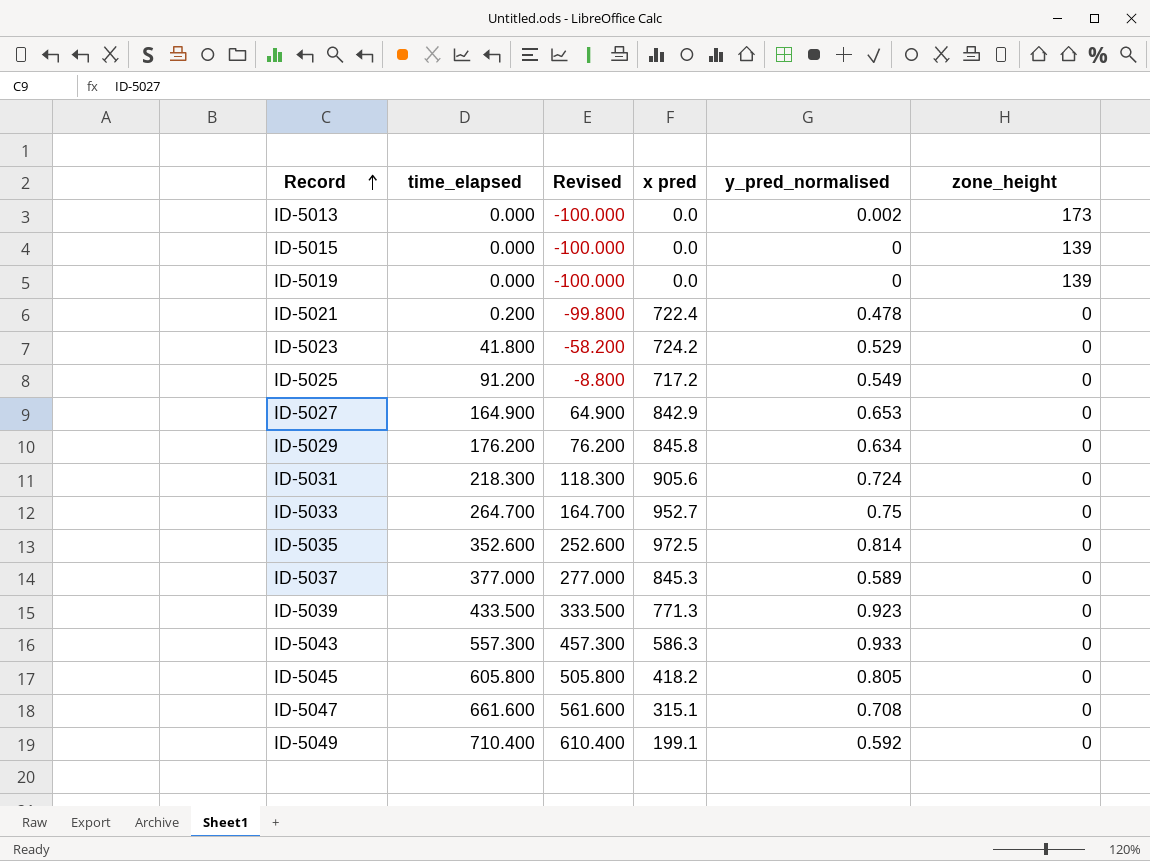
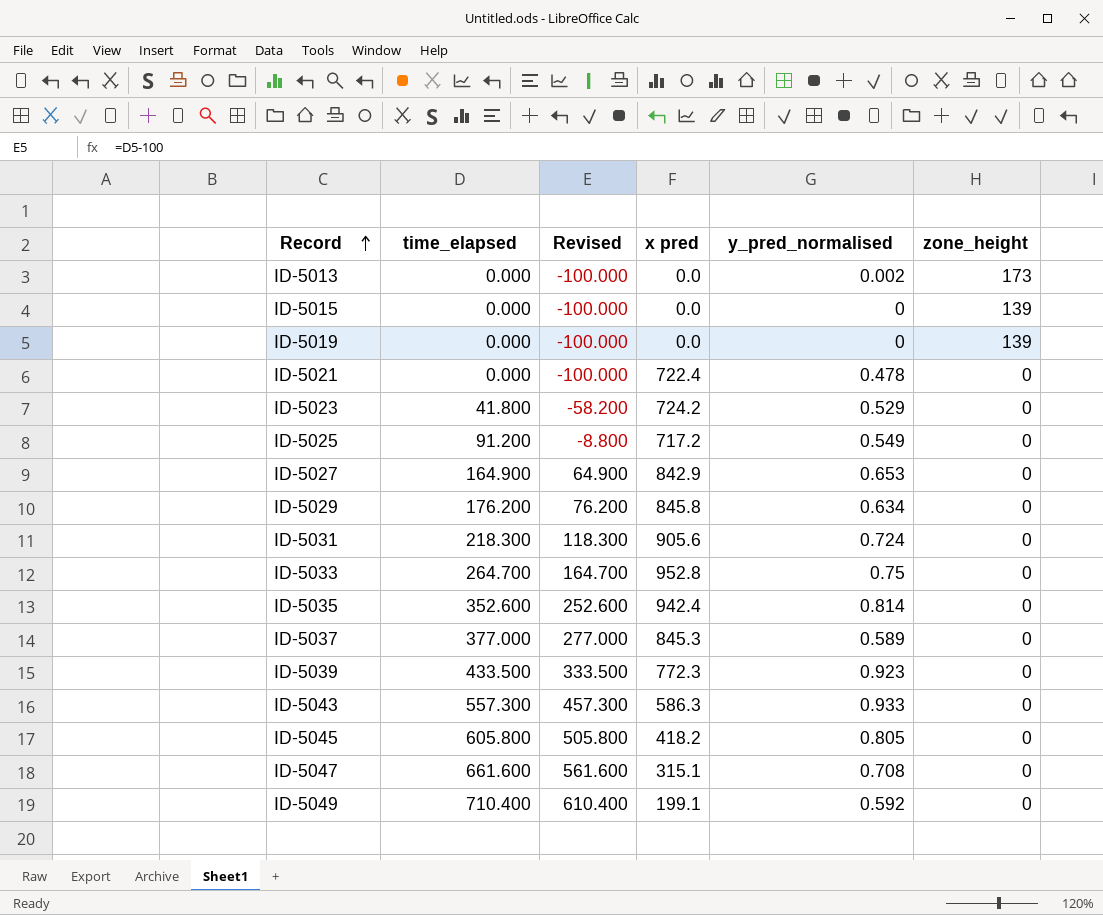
ID-5021 | time_elapsed: 0.200 -> 0.000
ID-5021 | Revised: -99.800 -> -100.000
ID-5033 | x pred: 952.7 -> 952.8
ID-5035 | x pred: 972.5 -> 942.4
ID-5039 | x pred: 771.3 -> 772.3

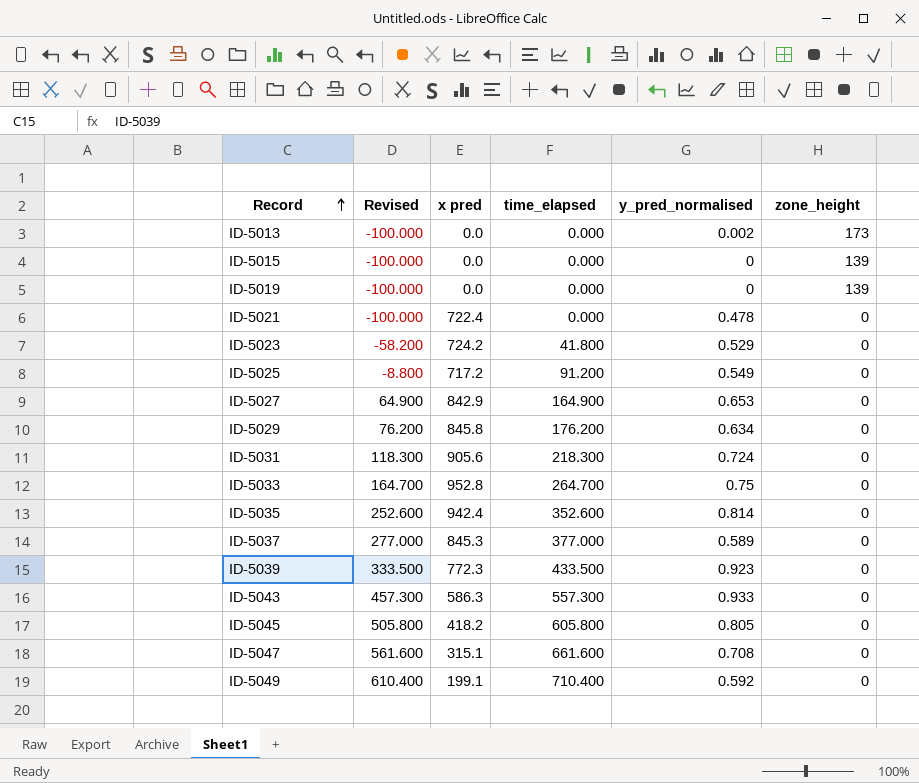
column time_elapsed | position: 2 -> 4

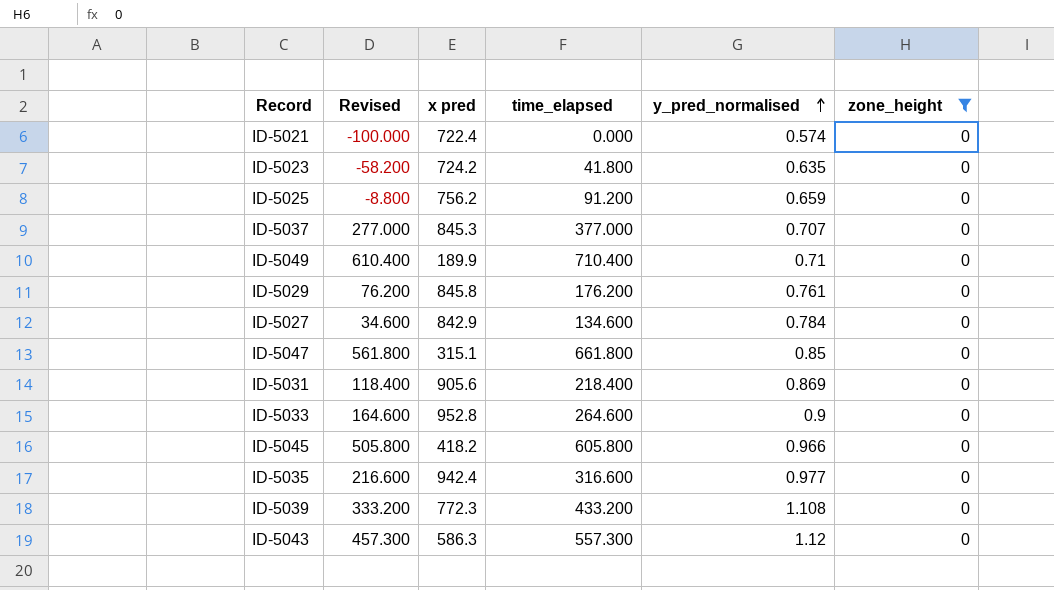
filter: none -> zone_height = 0
row order: Record ascending -> y_pred_normalised ascending
ID-5021 | y_pred_normalised: 0.478 -> 0.574
ID-5023 | y_pred_normalised: 0.529 -> 0.635
ID-5025 | x pred: 717.2 -> 756.2
ID-5025 | y_pred_normalised: 0.549 -> 0.659
ID-5037 | y_pred_normalised: 0.589 -> 0.707
ID-5049 | x pred: 199.1 -> 189.9
ID-5049 | y_pred_normalised: 0.592 -> 0.71
ID-5029 | y_pred_normalised: 0.634 -> 0.761
ID-5027 | Revised: 64.900 -> 34.600
ID-5027 | time_elapsed: 164.900 -> 134.600
ID-5027 | y_pred_normalised: 0.653 -> 0.784
ID-5047 | Revised: 561.600 -> 561.800
ID-5047 | time_elapsed: 661.600 -> 661.800
ID-5047 | y_pred_normalised: 0.708 -> 0.85
ID-5031 | Revised: 118.300 -> 118.400
ID-5031 | time_elapsed: 218.300 -> 218.400
ID-5031 | y_pred_normalised: 0.724 -> 0.869
ID-5033 | Revised: 164.700 -> 164.600
ID-5033 | time_elapsed: 264.700 -> 264.600
ID-5033 | y_pred_normalised: 0.75 -> 0.9
ID-5045 | y_pred_normalised: 0.805 -> 0.966
ID-5035 | Revised: 252.600 -> 216.600
ID-5035 | time_elapsed: 352.600 -> 316.600
ID-5035 | y_pred_normalised: 0.814 -> 0.977
ID-5039 | Revised: 333.500 -> 333.200
ID-5039 | time_elapsed: 433.500 -> 433.200
ID-5039 | y_pred_normalised: 0.923 -> 1.108
ID-5043 | y_pred_normalised: 0.933 -> 1.12

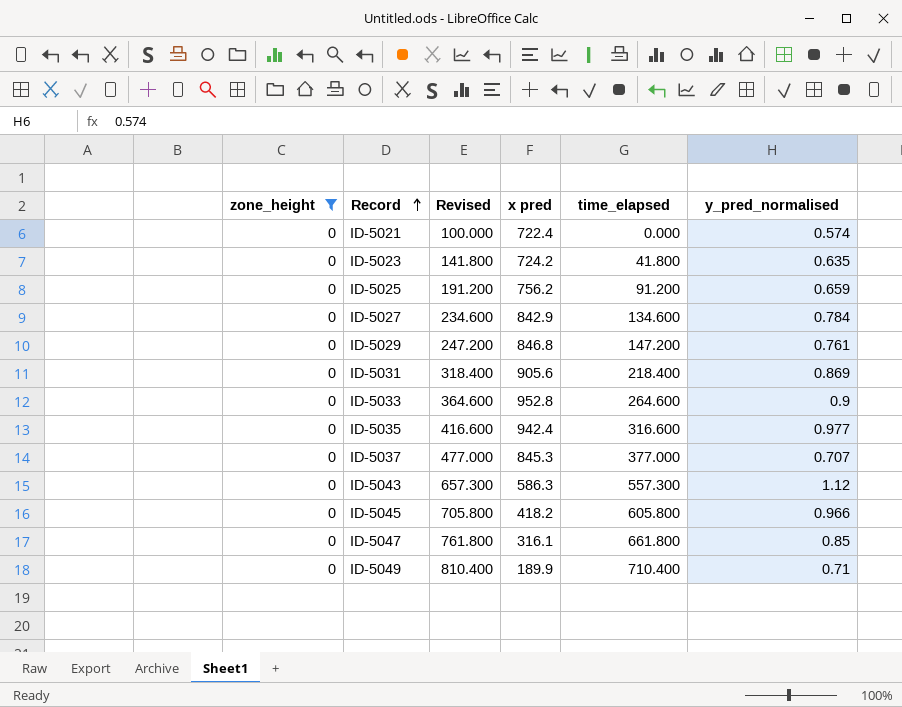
row order: y_pred_normalised ascending -> Record ascending
column zone_height | position: 6 -> 1
column Revised | formula: [time_elapsed] - 100 -> [time_elapsed] + 100
row ID-5039: 333.200 | 772.3 | 433.200 | 1.108 | 0 -> none
ID-5029 | x pred: 845.8 -> 846.8
ID-5029 | time_elapsed: 176.200 -> 147.200
ID-5047 | x pred: 315.1 -> 316.1

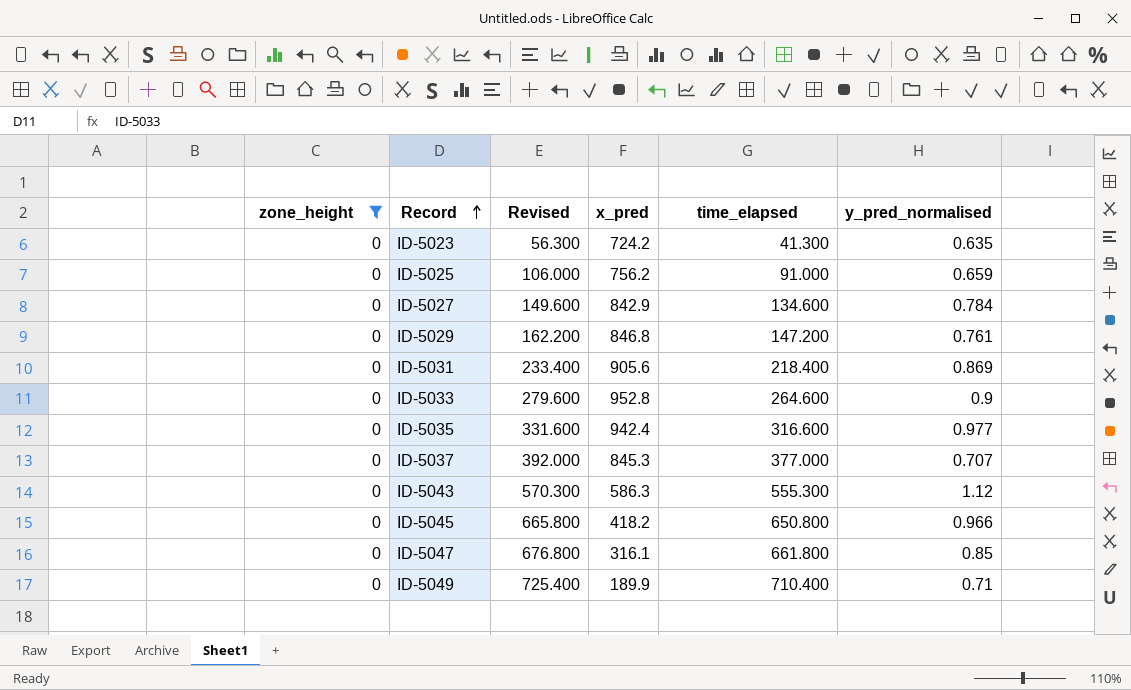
column Revised | formula: [time_elapsed] + 100 -> [time_elapsed] + 15
column name: x pred -> x_pred
row ID-5021: 0 | 100.000 | 722.4 | 0.000 | 0.574 -> none
ID-5023 | time_elapsed: 41.800 -> 41.300
ID-5025 | time_elapsed: 91.200 -> 91.000
ID-5043 | time_elapsed: 557.300 -> 555.300
ID-5045 | time_elapsed: 605.800 -> 650.800

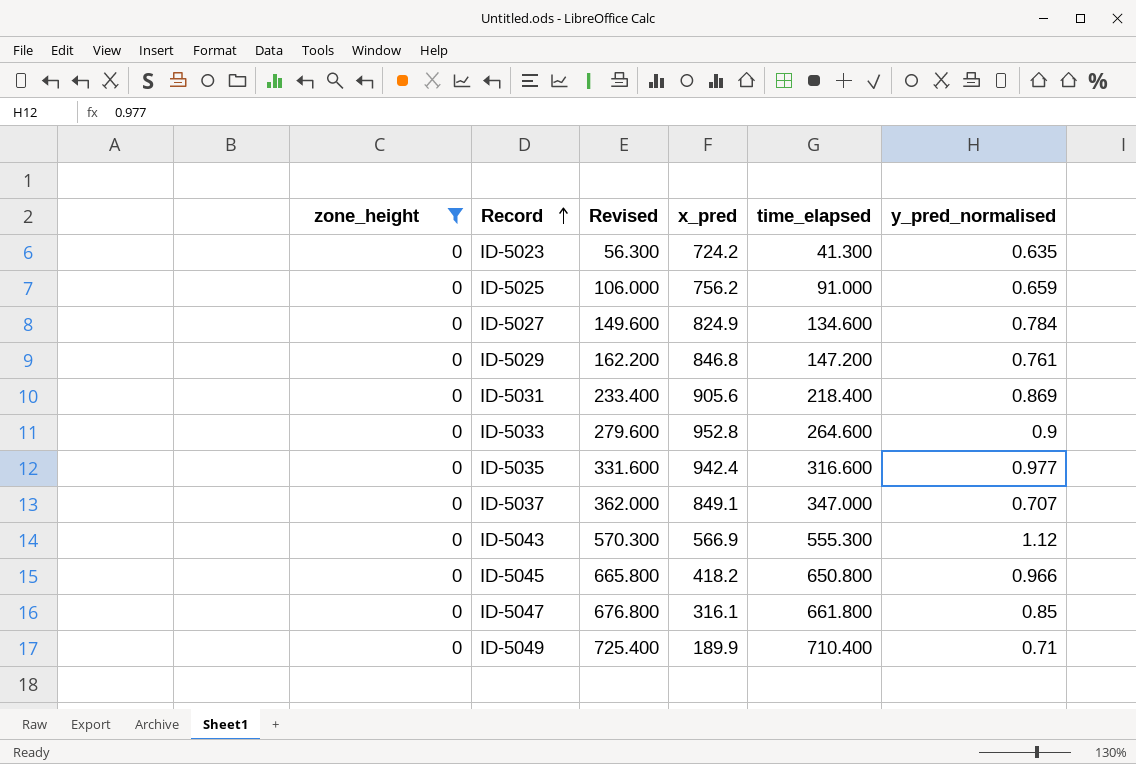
ID-5027 | x_pred: 842.9 -> 824.9
ID-5037 | Revised: 392.000 -> 362.000
ID-5037 | x_pred: 845.3 -> 849.1
ID-5037 | time_elapsed: 377.000 -> 347.000
ID-5043 | x_pred: 586.3 -> 566.9

